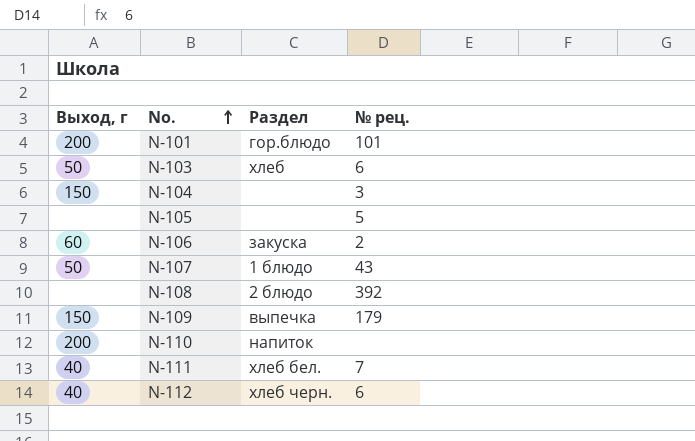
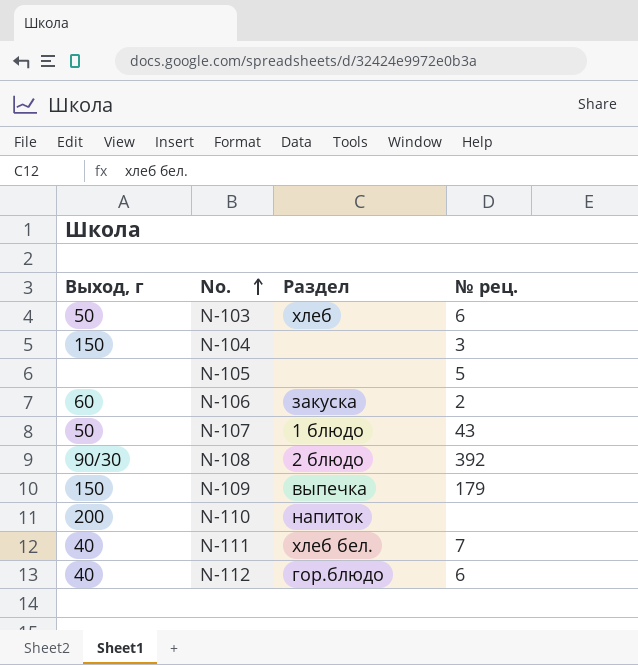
row N-101: 200 | гор.блюдо | 101 -> none
N-108 | Выход, г: none -> 90/30
N-112 | Раздел: хлеб черн. -> гор.блюдо

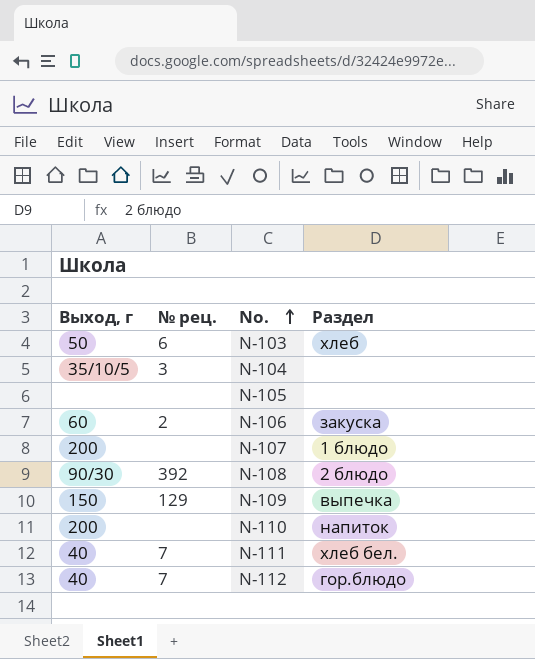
column № рец. | position: 4 -> 2
N-104 | Выход, г: 150 -> 35/10/5
N-105 | № рец.: 5 -> none
N-107 | Выход, г: 50 -> 200
N-107 | № рец.: 43 -> none
N-109 | № рец.: 179 -> 129
N-112 | № рец.: 6 -> 7

